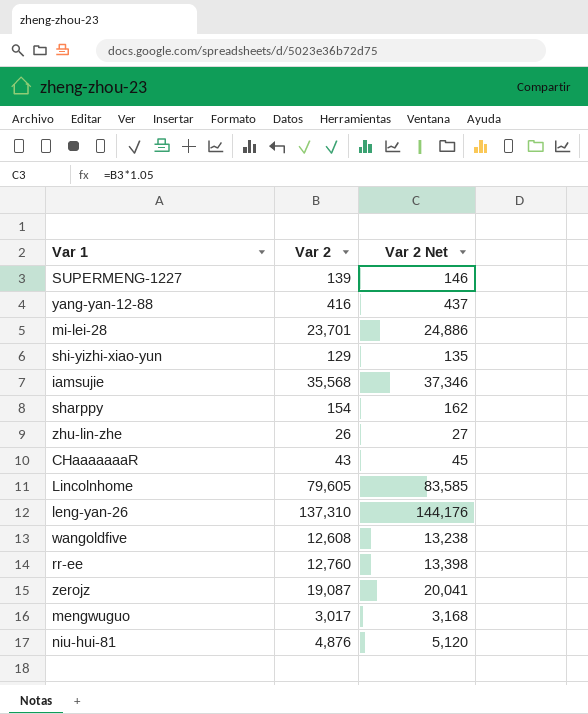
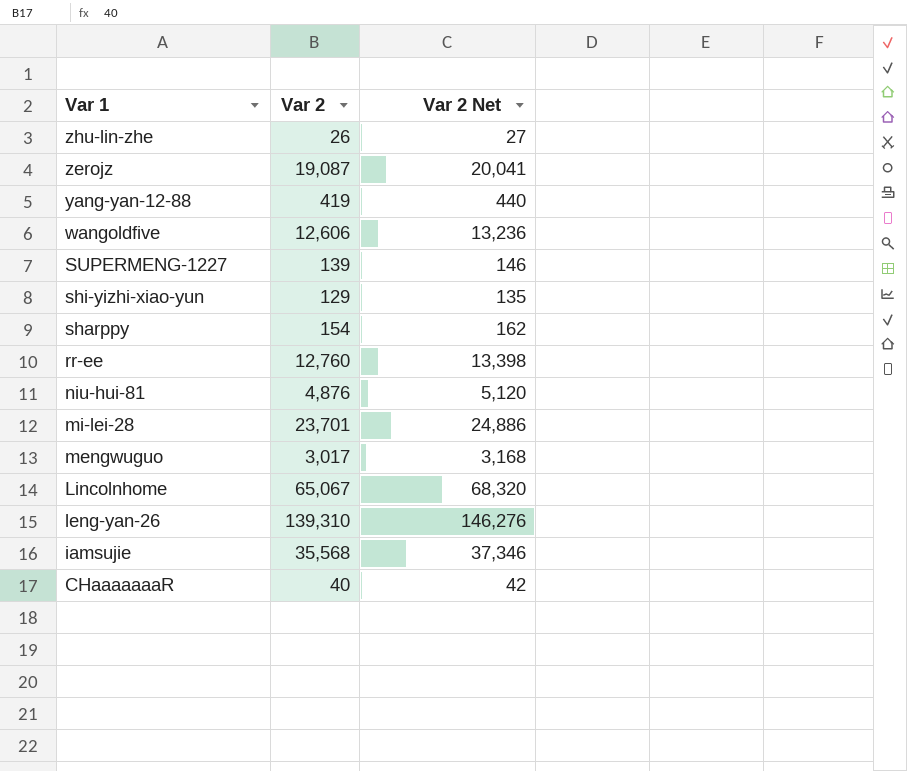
row order: none -> Var 1 descending
yang-yan-12-88 | Var 2: 416 -> 419
yang-yan-12-88 | Var 2 Net: 437 -> 440
wangoldfive | Var 2: 12,608 -> 12,606
wangoldfive | Var 2 Net: 13,238 -> 13,236
Lincolnhome | Var 2: 79,605 -> 65,067
Lincolnhome | Var 2 Net: 83,585 -> 68,320
leng-yan-26 | Var 2: 137,310 -> 139,310
leng-yan-26 | Var 2 Net: 144,176 -> 146,276
CHaaaaaaaR | Var 2: 43 -> 40
CHaaaaaaaR | Var 2 Net: 45 -> 42

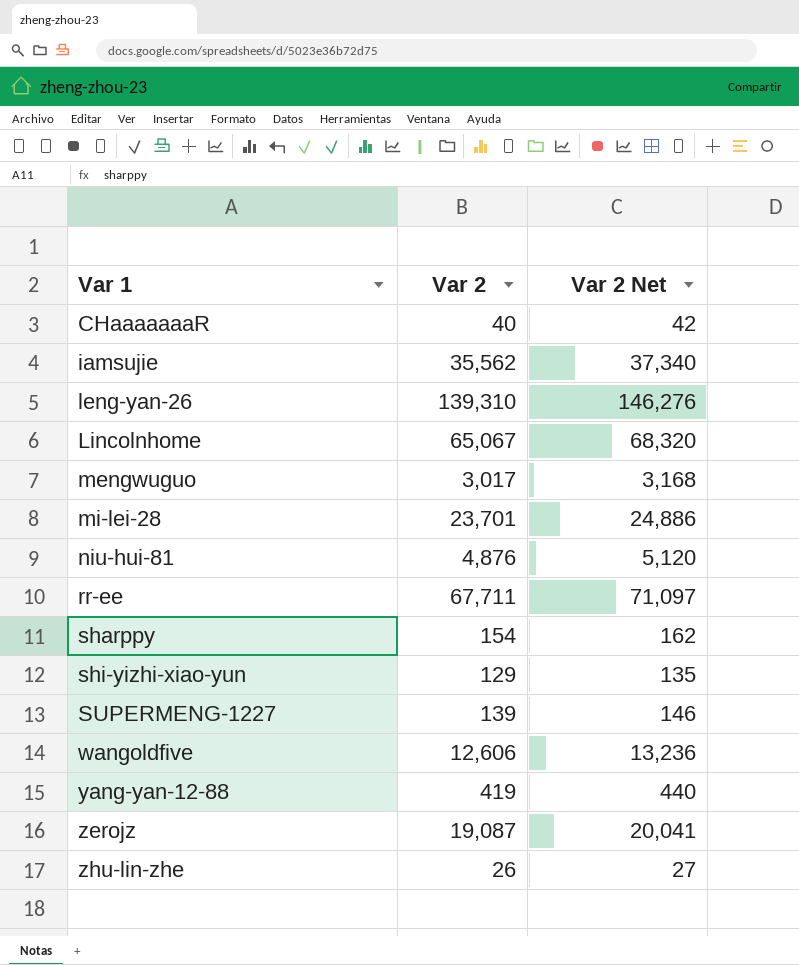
row order: Var 1 descending -> Var 1 ascending
iamsujie | Var 2: 35,568 -> 35,562
iamsujie | Var 2 Net: 37,346 -> 37,340
rr-ee | Var 2: 12,760 -> 67,711
rr-ee | Var 2 Net: 13,398 -> 71,097

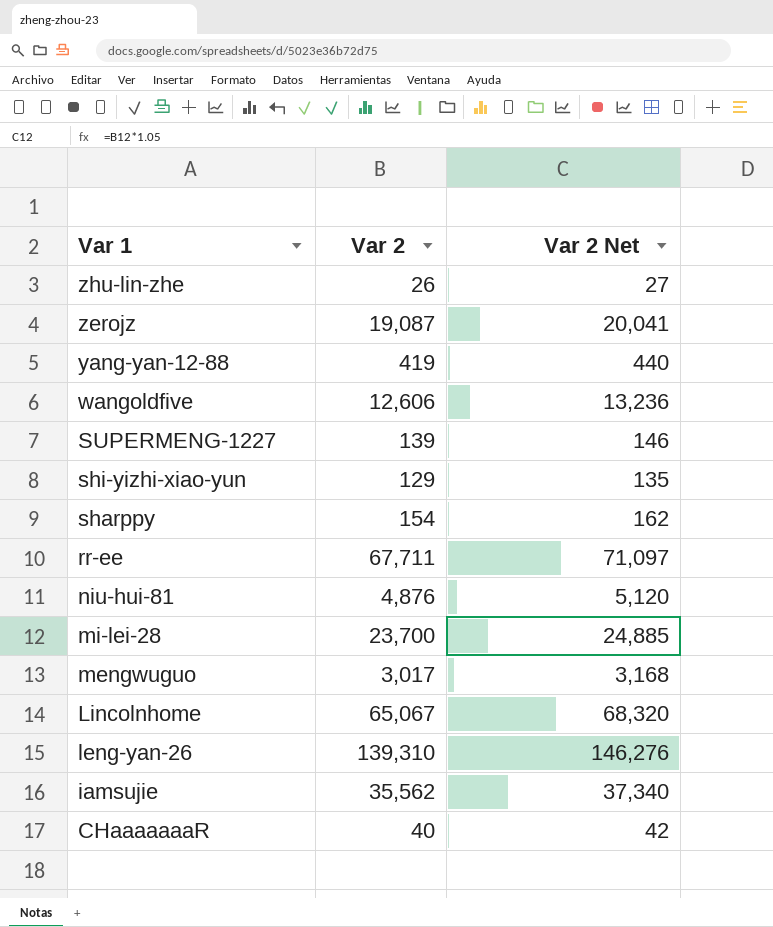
row order: Var 1 ascending -> Var 1 descending
mi-lei-28 | Var 2: 23,701 -> 23,700
mi-lei-28 | Var 2 Net: 24,886 -> 24,885

